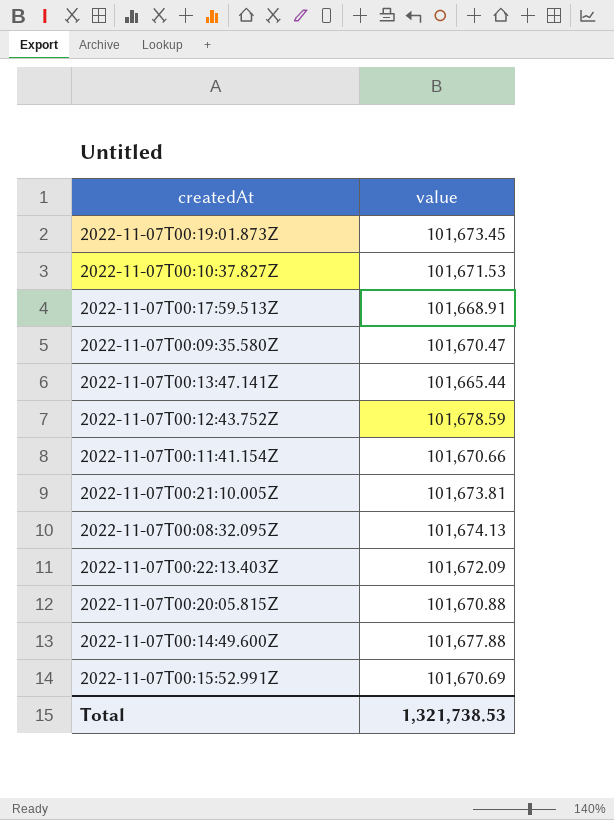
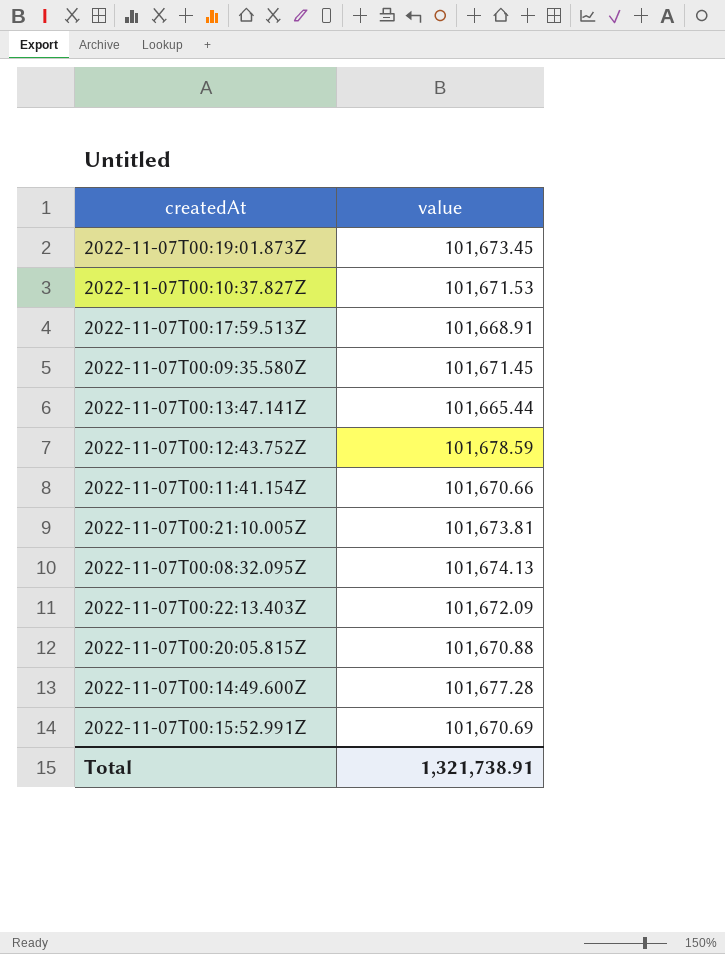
2022-11-07T00:09:35.580Z | value: 101,670.47 -> 101,671.45
2022-11-07T00:14:49.600Z | value: 101,677.88 -> 101,677.28
Total | value: 1,321,738.53 -> 1,321,738.91

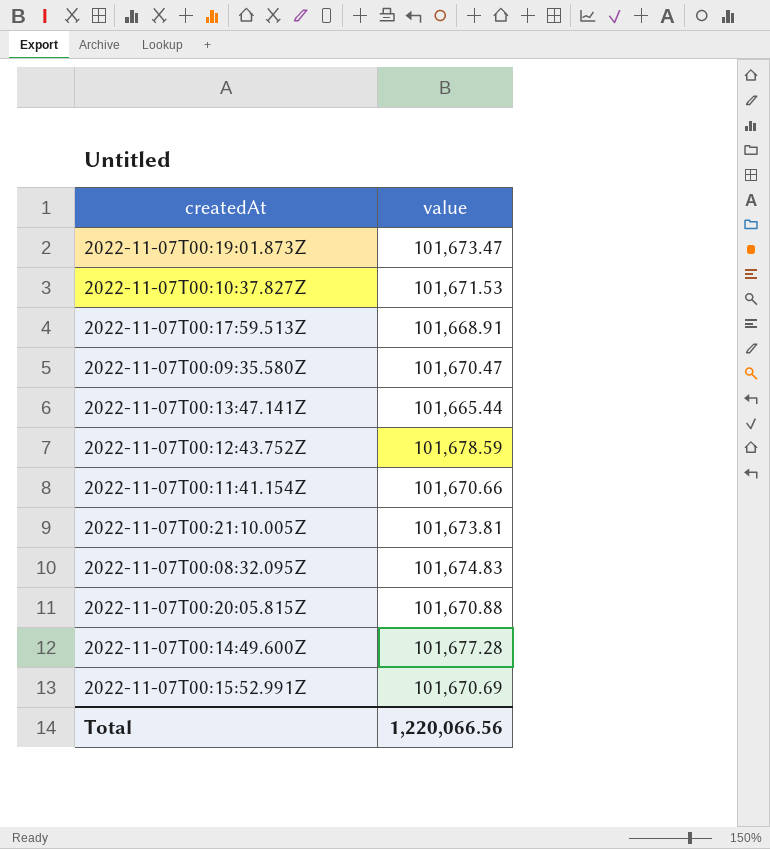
row 2022-11-07T00:22:13.403Z: 101,672.09 -> none
2022-11-07T00:19:01.873Z | value: 101,673.45 -> 101,673.47
2022-11-07T00:09:35.580Z | value: 101,671.45 -> 101,670.47
2022-11-07T00:08:32.095Z | value: 101,674.13 -> 101,674.83
Total | value: 1,321,738.91 -> 1,220,066.56

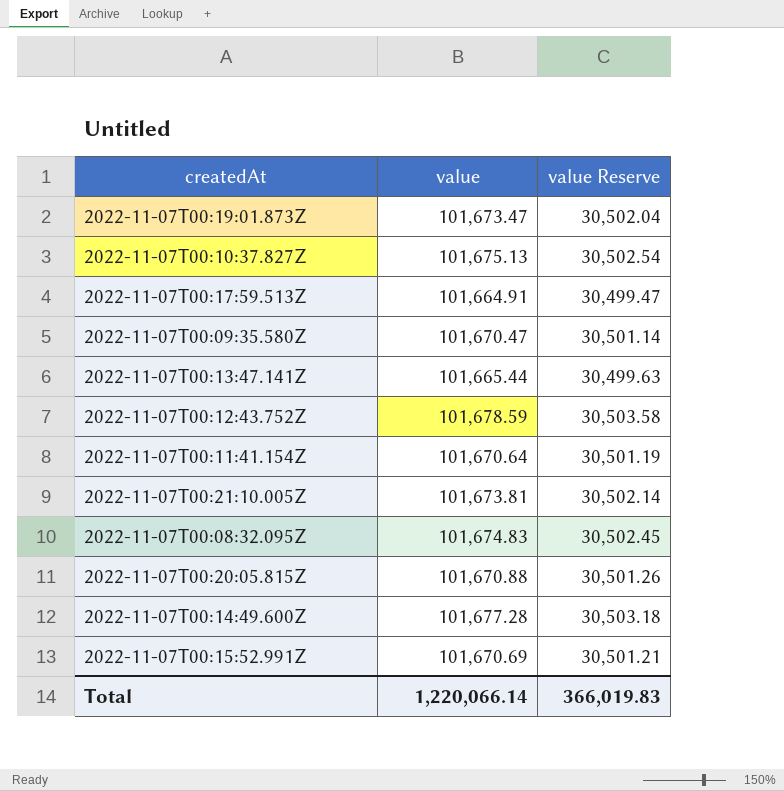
column value Reserve | formula: none -> [value] * 0.3
2022-11-07T00:10:37.827Z | value: 101,671.53 -> 101,675.13
2022-11-07T00:17:59.513Z | value: 101,668.91 -> 101,664.91
2022-11-07T00:11:41.154Z | value: 101,670.66 -> 101,670.64
Total | value: 1,220,066.56 -> 1,220,066.14

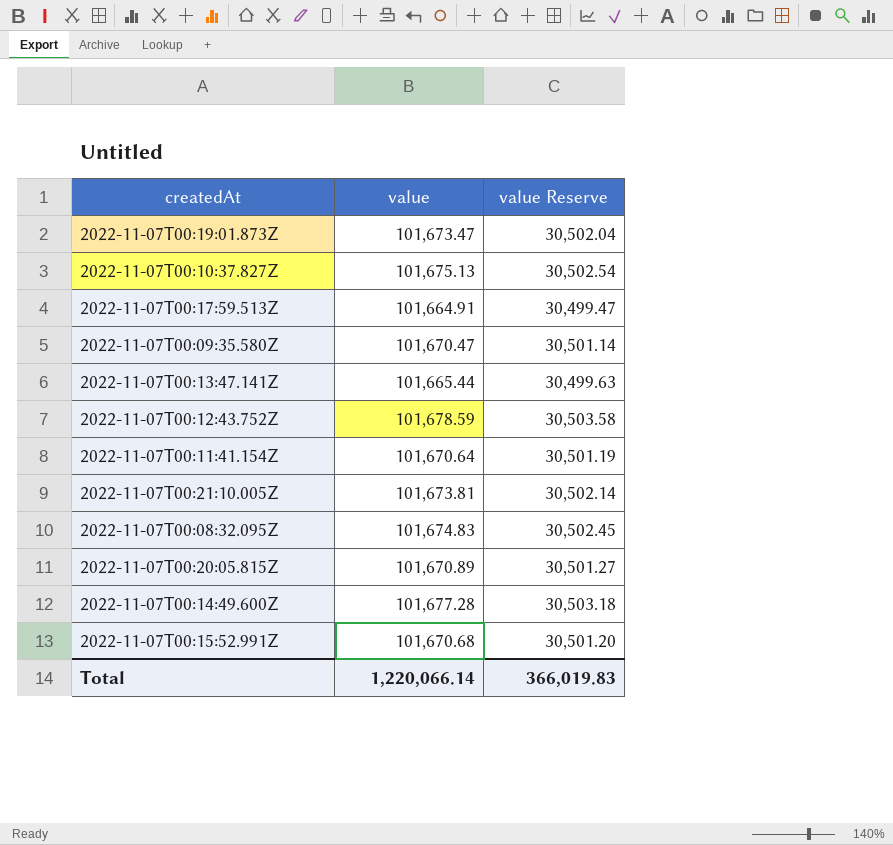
2022-11-07T00:20:05.815Z | value: 101,670.88 -> 101,670.89
2022-11-07T00:20:05.815Z | value Reserve: 30,501.26 -> 30,501.27
2022-11-07T00:15:52.991Z | value: 101,670.69 -> 101,670.68
2022-11-07T00:15:52.991Z | value Reserve: 30,501.21 -> 30,501.20

